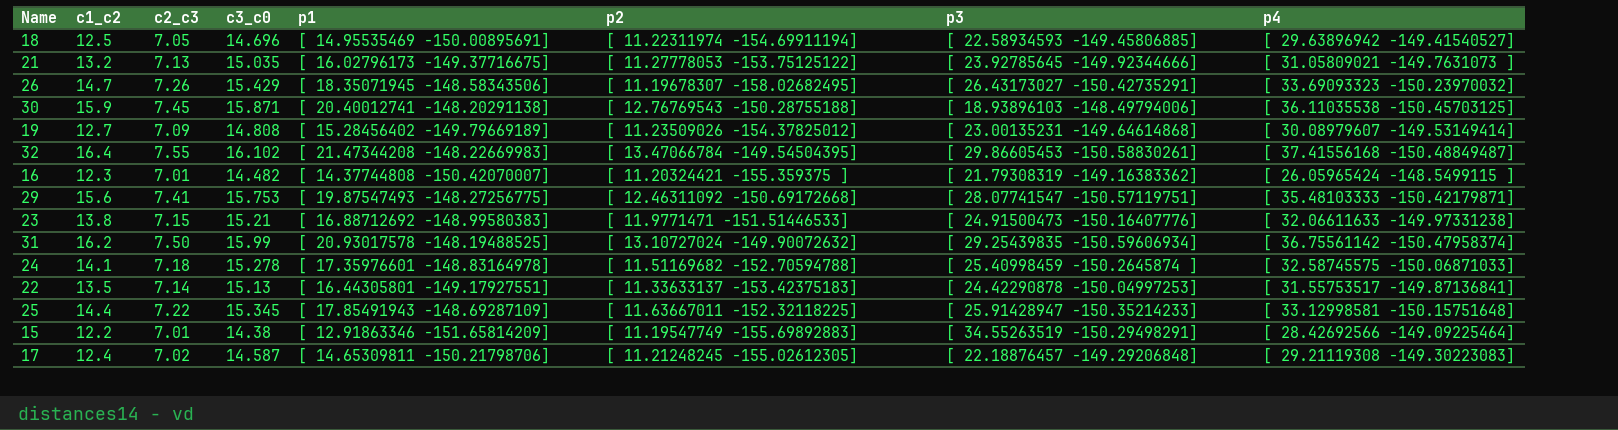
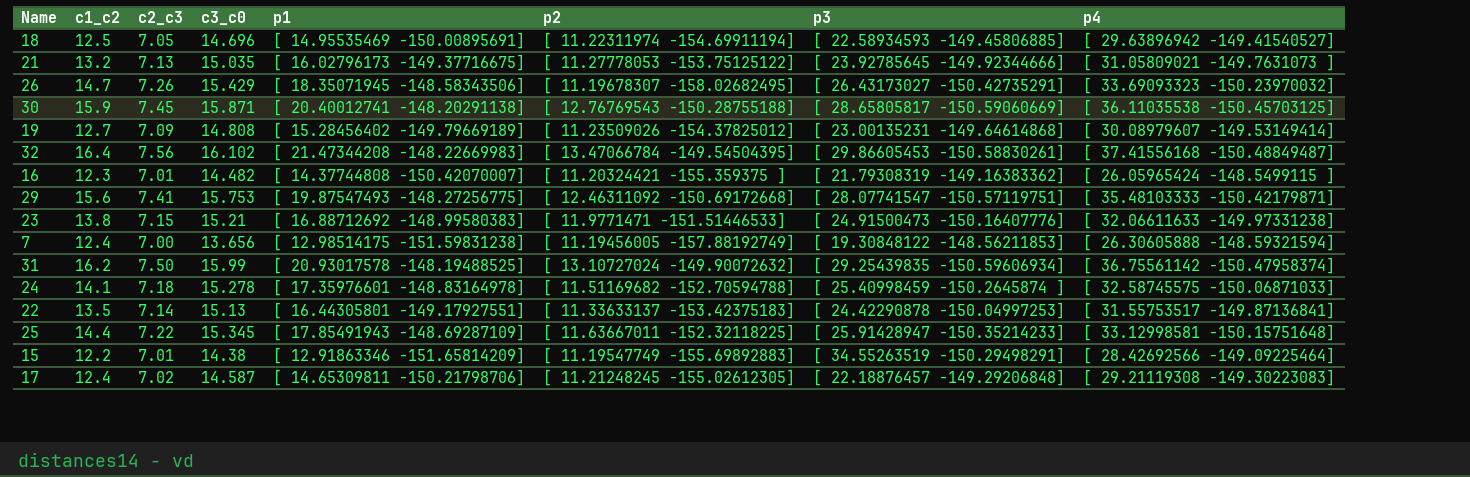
30 | p3: [ 18.93896103 -148.49794006] -> [ 28.65805817 -150.59060669]
32 | c2_c3: 7.55 -> 7.56
row 7: none -> 12.4 | 7.00 | 13.656 | [ 12.98514175 -151.59831238] | [ 11.19456005 -157.88192749] | [ 19.30848122 -148.56211853] | [ 26.30605888 -148.59321594]

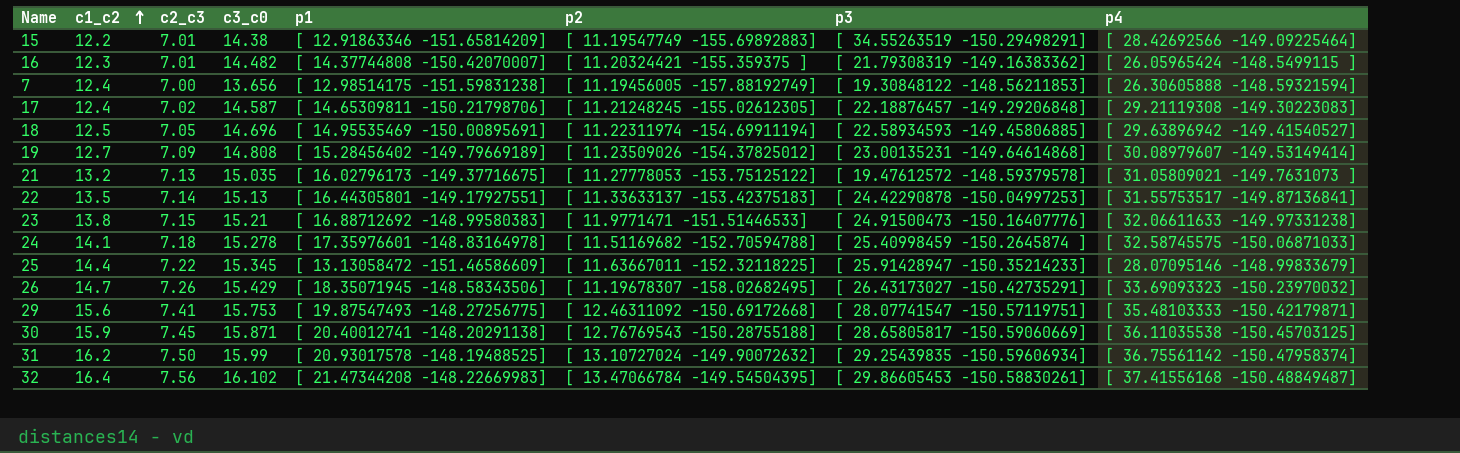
row order: none -> c1_c2 ascending
21 | p3: [ 23.92785645 -149.92344666] -> [ 19.47612572 -148.59379578]
25 | p1: [ 17.85491943 -148.69287109] -> [ 13.13058472 -151.46586609]
25 | p4: [ 33.12998581 -150.15751648] -> [ 28.07095146 -148.99833679]

